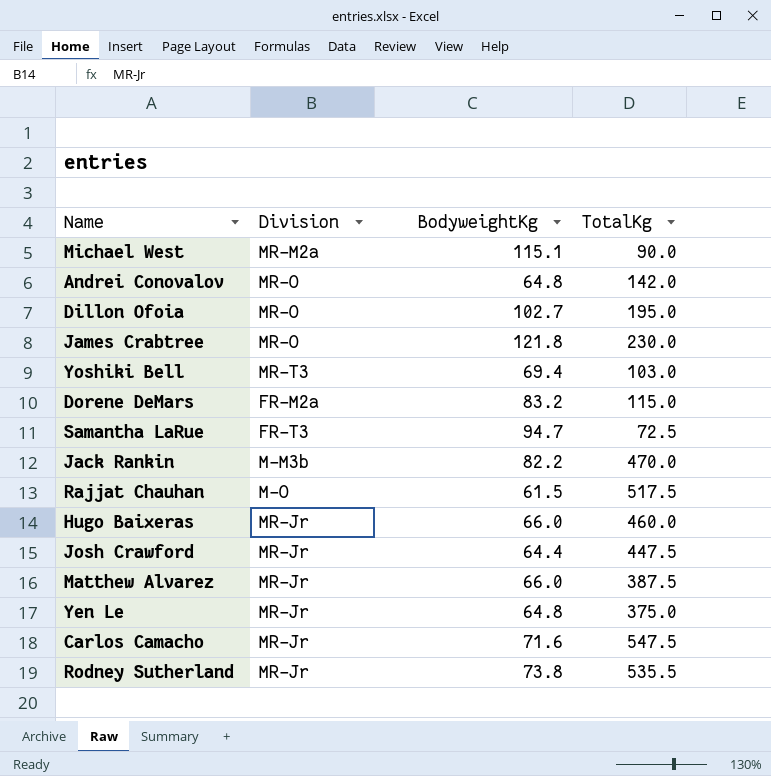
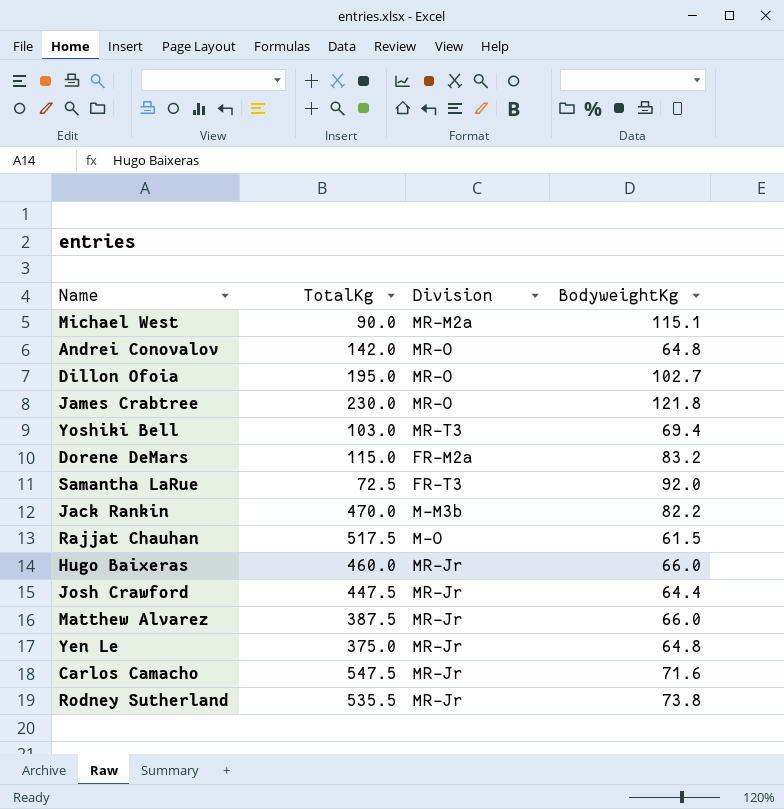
column TotalKg | position: 4 -> 2
Samantha LaRue | BodyweightKg: 94.7 -> 92.0

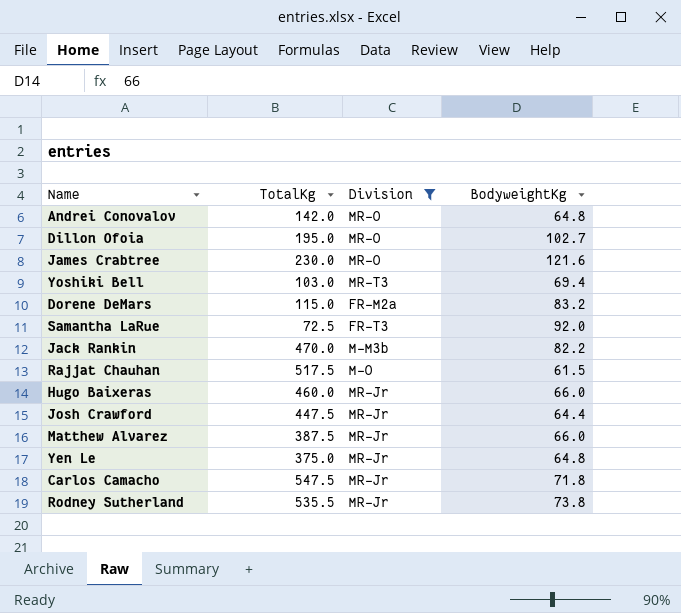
filter: none -> Division != MR-M2a
James Crabtree | BodyweightKg: 121.8 -> 121.6
Carlos Camacho | BodyweightKg: 71.6 -> 71.8

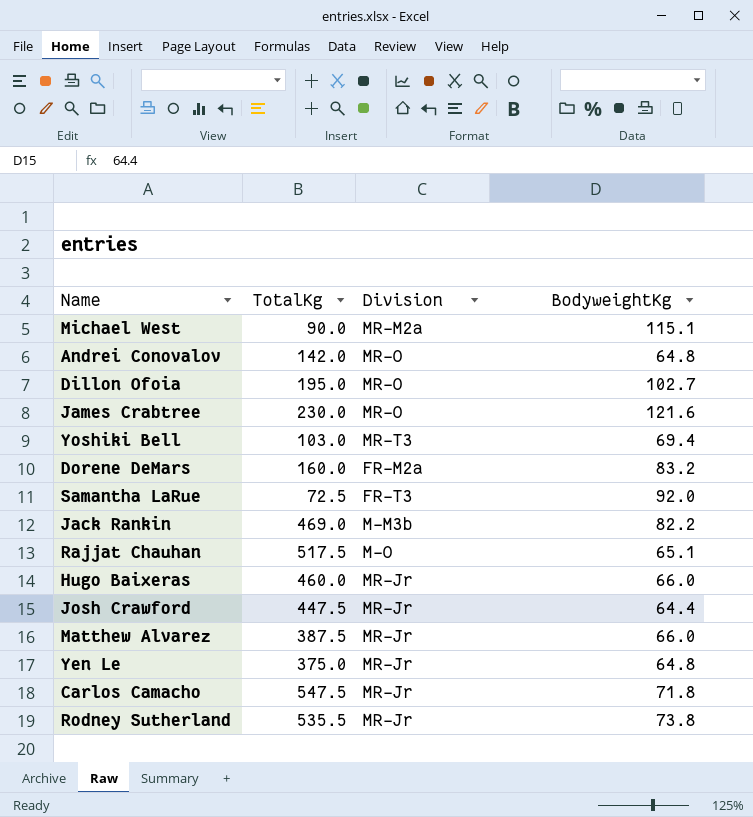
filter: Division != MR-M2a -> none
Dorene DeMars | TotalKg: 115.0 -> 160.0
Jack Rankin | TotalKg: 470.0 -> 469.0
Rajjat Chauhan | BodyweightKg: 61.5 -> 65.1

